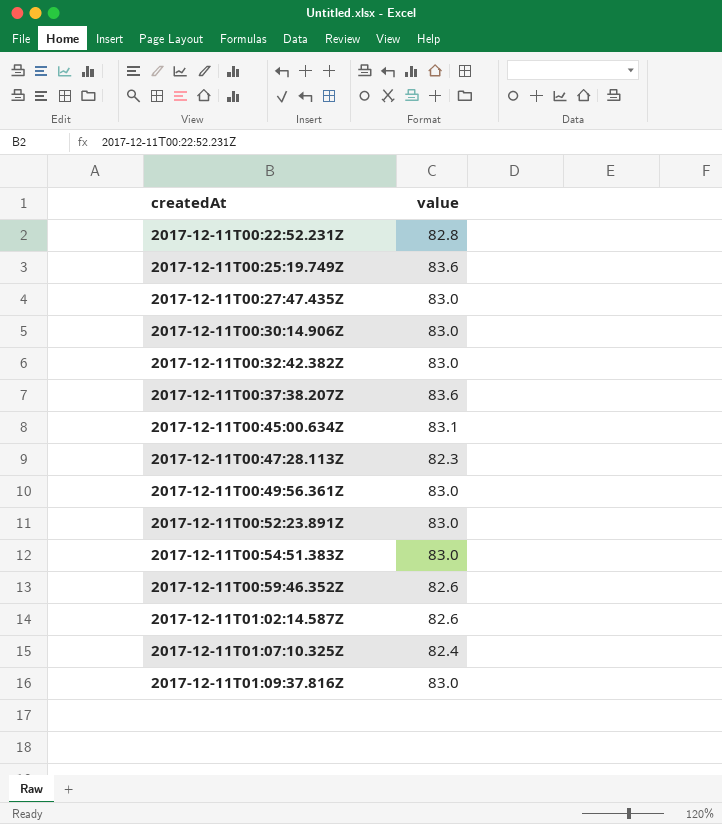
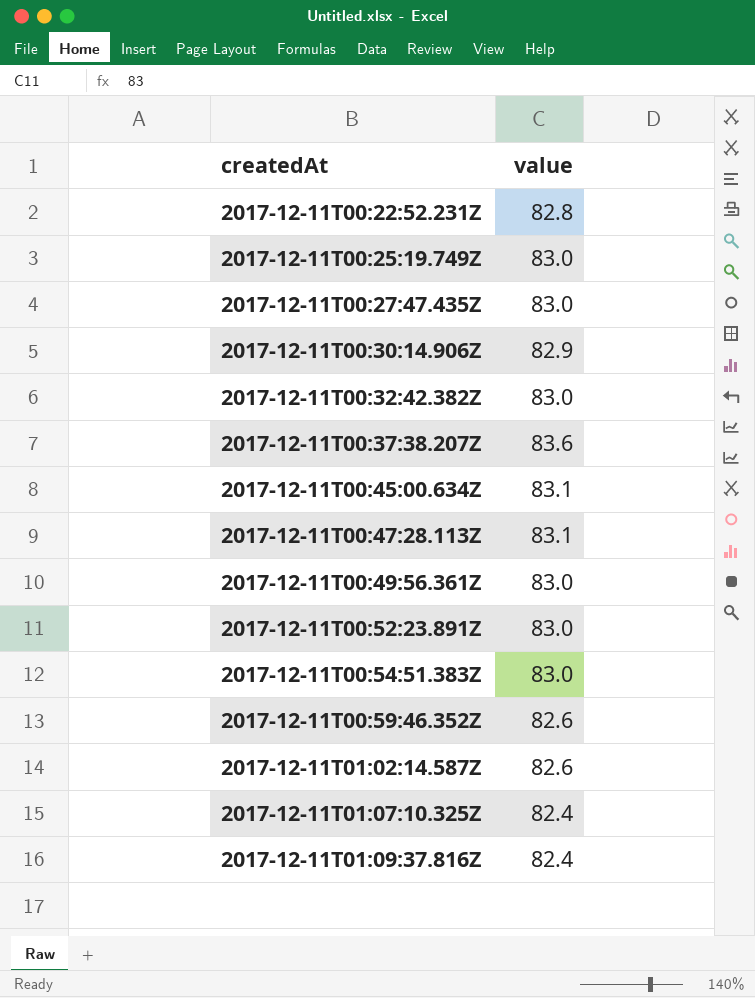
2017-12-11T00:25:19.749Z | value: 83.6 -> 83.0
2017-12-11T00:30:14.906Z | value: 83.0 -> 82.9
2017-12-11T00:47:28.113Z | value: 82.3 -> 83.1
2017-12-11T01:09:37.816Z | value: 83.0 -> 82.4

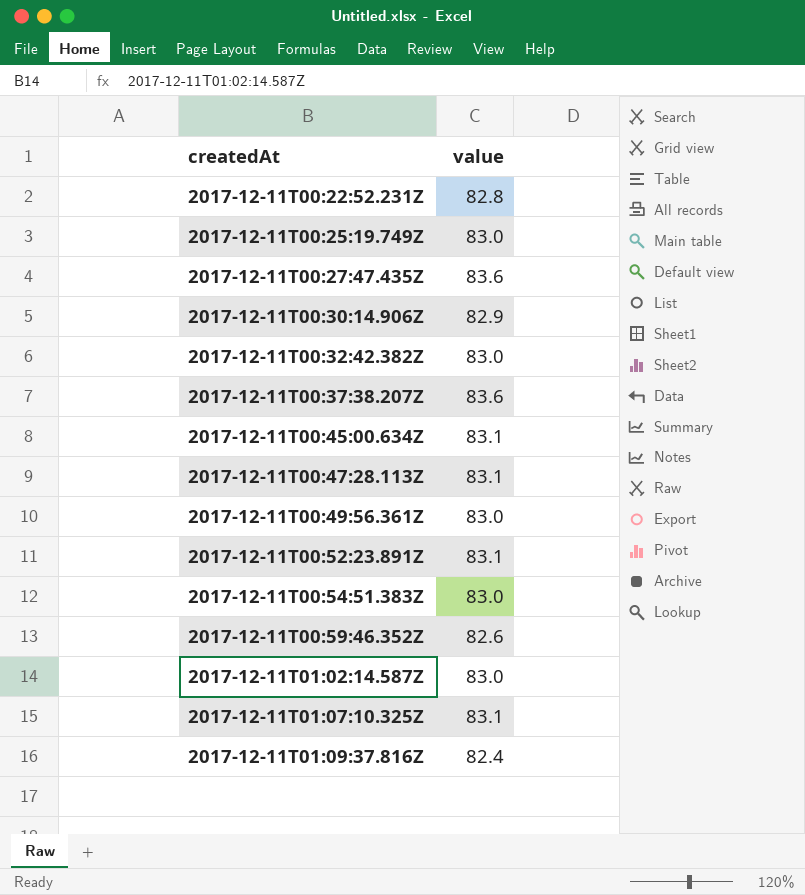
2017-12-11T00:27:47.435Z | value: 83.0 -> 83.6
2017-12-11T00:52:23.891Z | value: 83.0 -> 83.1
2017-12-11T01:02:14.587Z | value: 82.6 -> 83.0
2017-12-11T01:07:10.325Z | value: 82.4 -> 83.1

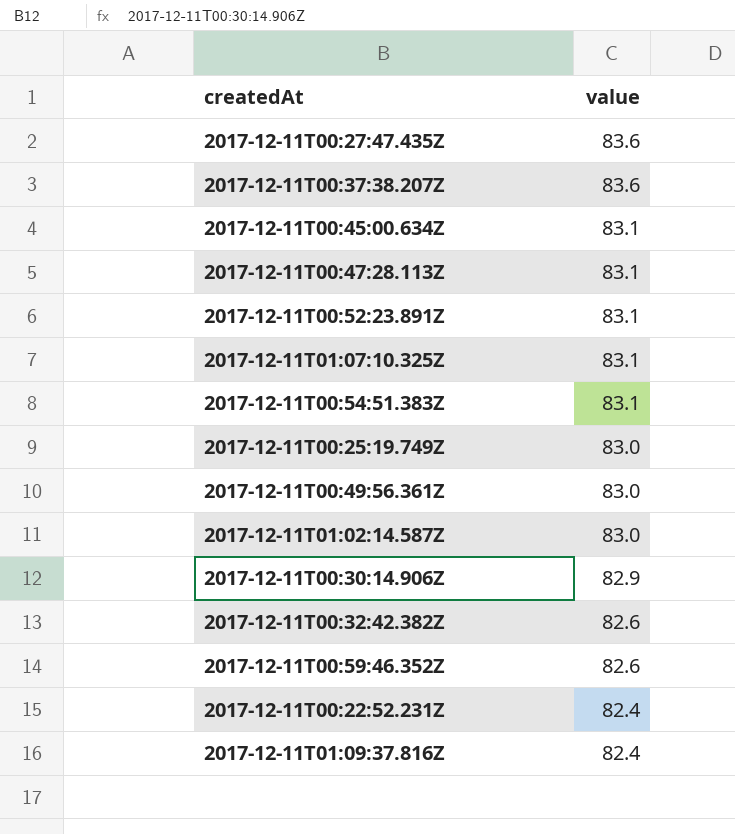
row order: createdAt ascending -> value descending
2017-12-11T00:54:51.383Z | value: 83.0 -> 83.1
2017-12-11T00:32:42.382Z | value: 83.0 -> 82.6
2017-12-11T00:22:52.231Z | value: 82.8 -> 82.4

